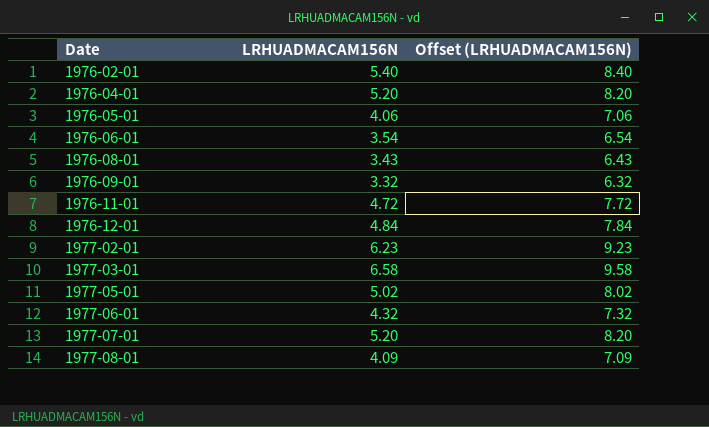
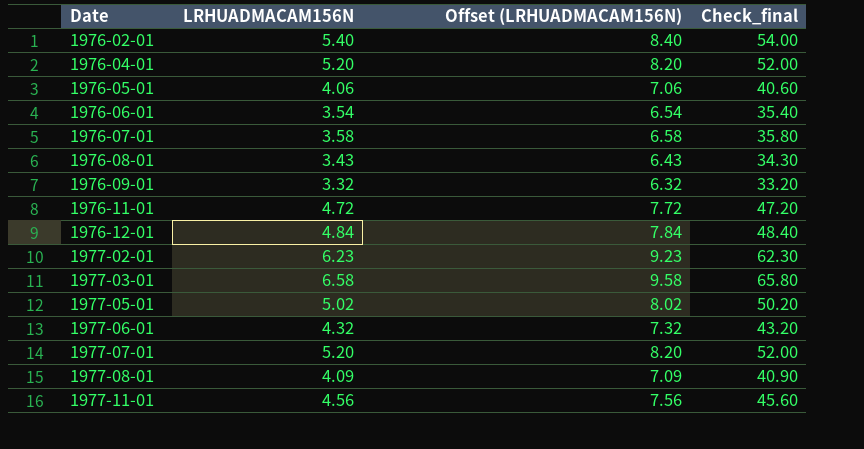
column Check_final | formula: none -> [LRHUADMACAM156N] * 10
row 1976-07-01: none -> 3.58 | 6.58 | 35.80
row 1977-11-01: none -> 4.56 | 7.56 | 45.60

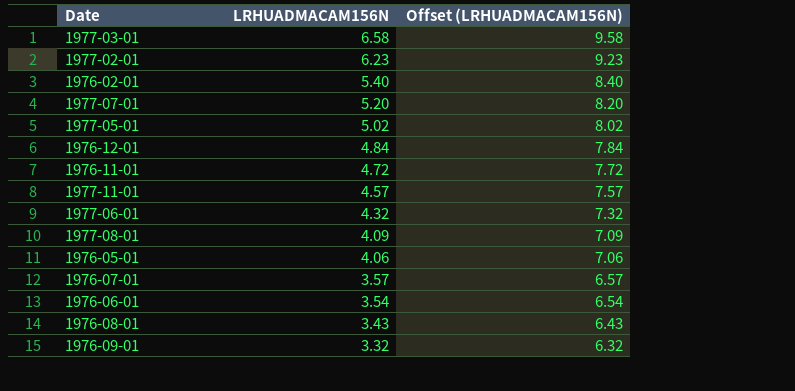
row order: Date ascending -> LRHUADMACAM156N descending
column Check_final | formula: [LRHUADMACAM156N] * 10 -> none
row 1976-04-01: 5.20 | 8.20 | 52.00 -> none
1977-11-01 | LRHUADMACAM156N: 4.56 -> 4.57
1977-11-01 | Offset (LRHUADMACAM156N): 7.56 -> 7.57
1976-07-01 | LRHUADMACAM156N: 3.58 -> 3.57
1976-07-01 | Offset (LRHUADMACAM156N): 6.58 -> 6.57

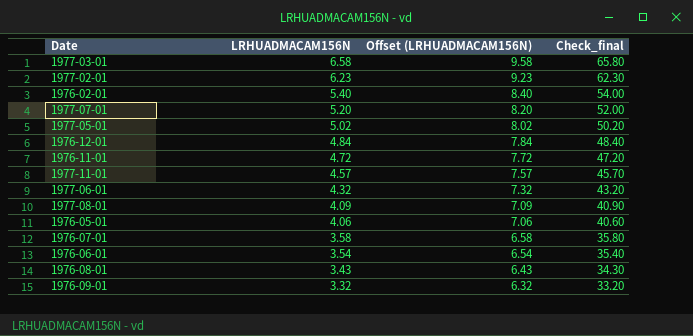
column Check_final | formula: none -> [LRHUADMACAM156N] * 10
1976-07-01 | LRHUADMACAM156N: 3.57 -> 3.58
1976-07-01 | Offset (LRHUADMACAM156N): 6.57 -> 6.58

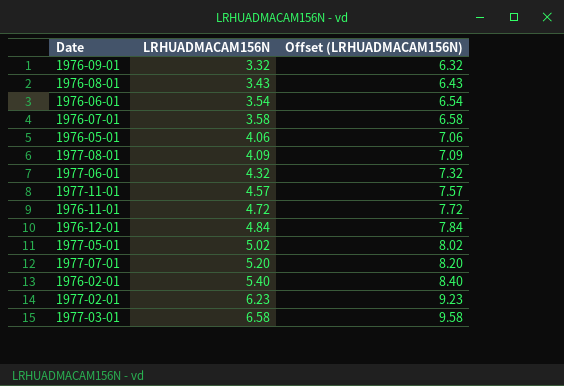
row order: LRHUADMACAM156N descending -> LRHUADMACAM156N ascending
column Check_final | formula: [LRHUADMACAM156N] * 10 -> none

